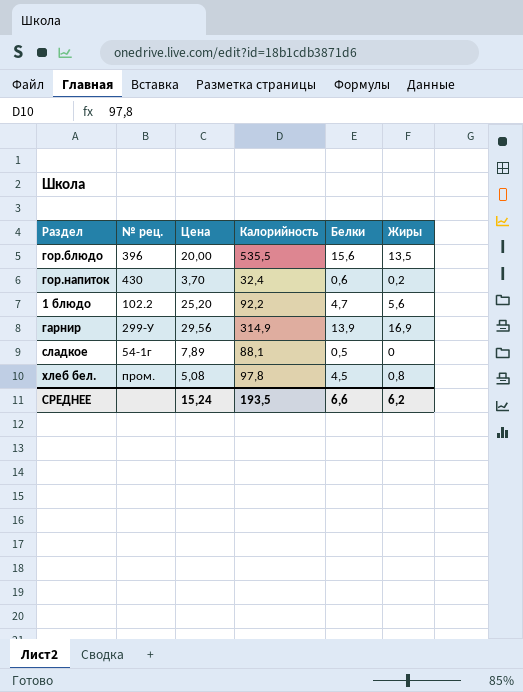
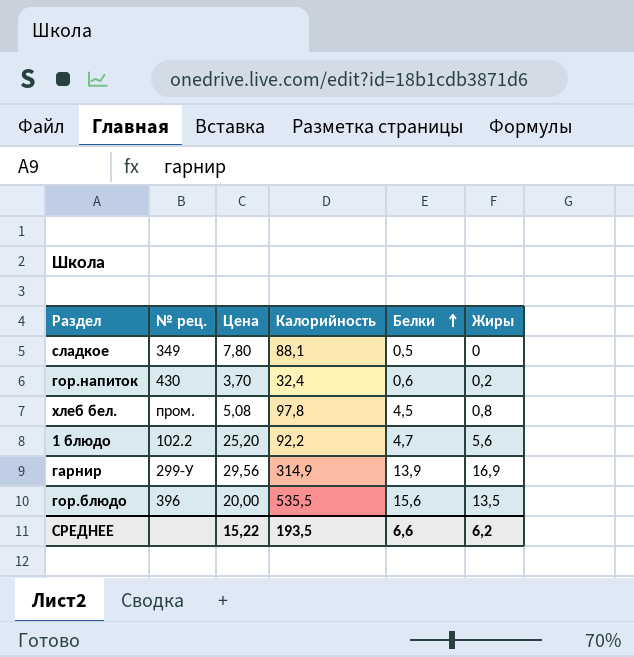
row order: none -> Белки ascending
сладкое | № рец.: 54-1г -> 349
сладкое | Цена: 7,89 -> 7,80
СРЕДНЕЕ | Цена: 15,24 -> 15,22

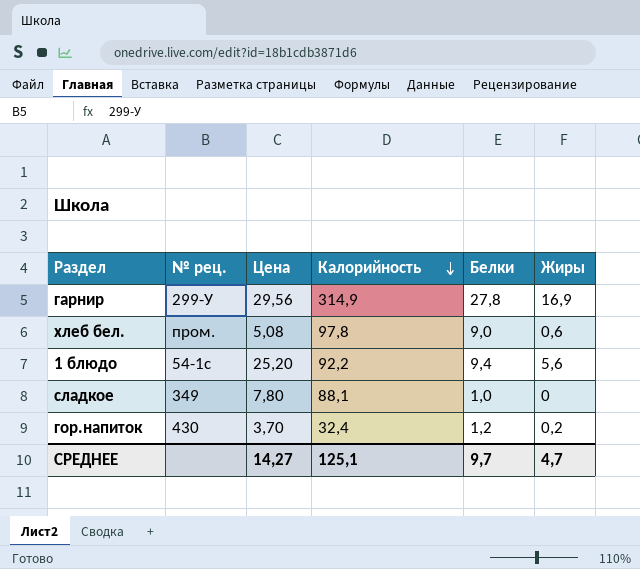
row order: Белки ascending -> Калорийность descending
row гор.блюдо: 396 | 20,00 | 535,5 | 15,6 | 13,5 -> none
гарнир | Белки: 13,9 -> 27,8
хлеб бел. | Белки: 4,5 -> 9,0
хлеб бел. | Жиры: 0,8 -> 0,6
1 блюдо | № рец.: 102.2 -> 54-1с
1 блюдо | Белки: 4,7 -> 9,4
сладкое | Белки: 0,5 -> 1,0
гор.напиток | Белки: 0,6 -> 1,2
СРЕДНЕЕ | Цена: 15,22 -> 14,27
СРЕДНЕЕ | Калорийность: 193,5 -> 125,1
СРЕДНЕЕ | Белки: 6,6 -> 9,7
СРЕДНЕЕ | Жиры: 6,2 -> 4,7

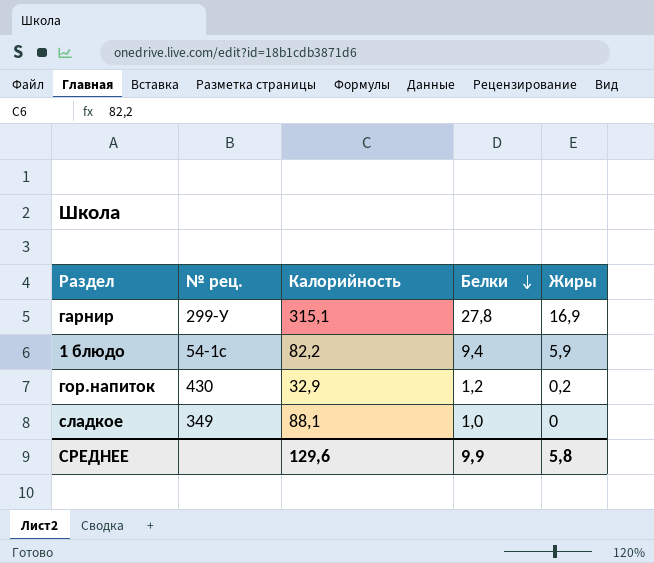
row order: Калорийность descending -> Белки descending
column Цена | position: 3 -> none
row хлеб бел.: пром. | 5,08 | 97,8 | 9,0 | 0,6 -> none
гарнир | Калорийность: 314,9 -> 315,1
1 блюдо | Калорийность: 92,2 -> 82,2
1 блюдо | Жиры: 5,6 -> 5,9
гор.напиток | Калорийность: 32,4 -> 32,9
СРЕДНЕЕ | Калорийность: 125,1 -> 129,6
СРЕДНЕЕ | Белки: 9,7 -> 9,9
СРЕДНЕЕ | Жиры: 4,7 -> 5,8

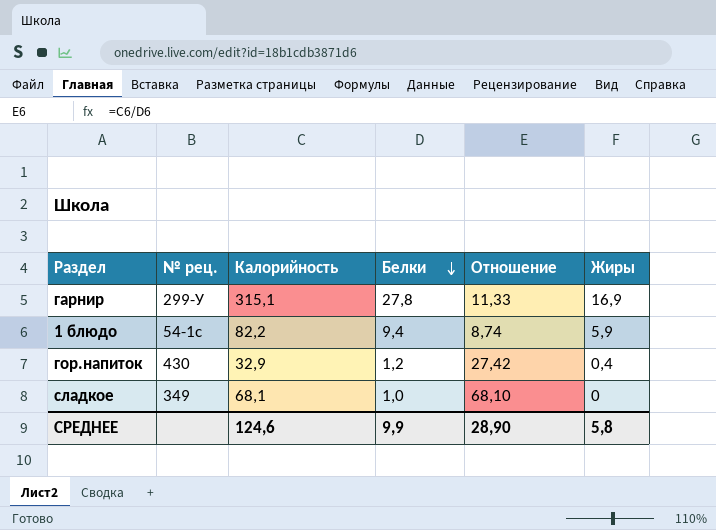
column Отношение | formula: none -> [Калорийность] / [Белки]
гор.напиток | Жиры: 0,2 -> 0,4
сладкое | Калорийность: 88,1 -> 68,1
СРЕДНЕЕ | Калорийность: 129,6 -> 124,6

